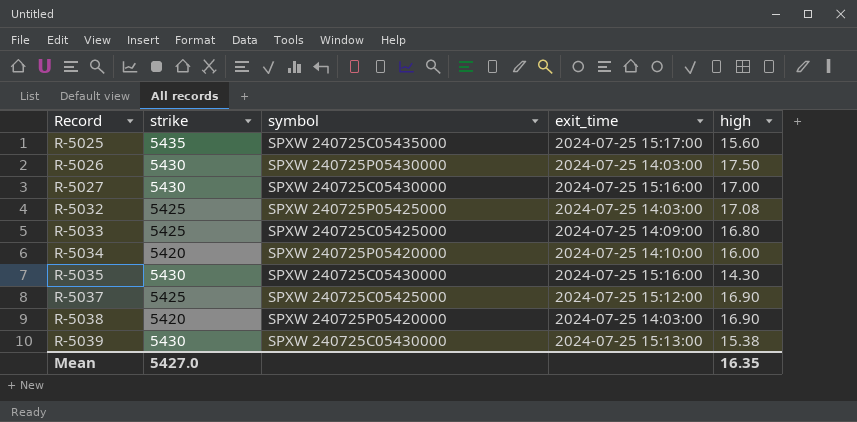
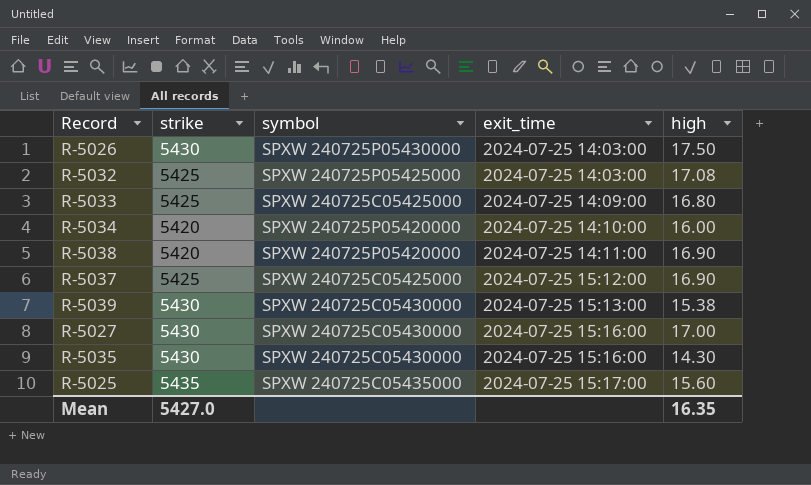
row order: Record ascending -> exit_time ascending
R-5038 | exit_time: 2024-07-25 14:03:00 -> 2024-07-25 14:11:00

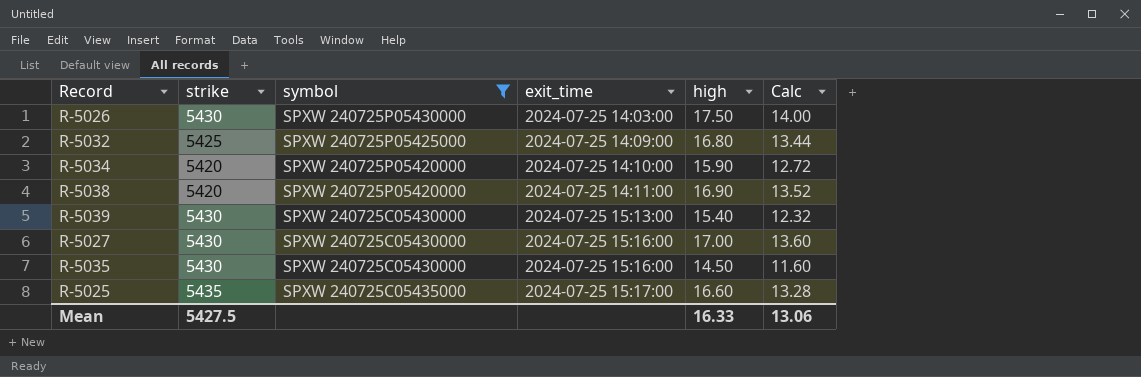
filter: none -> symbol != SPXW 240725C05425000
column Calc | formula: none -> [high] * 0.8
R-5032 | exit_time: 2024-07-25 14:03:00 -> 2024-07-25 14:09:00
R-5032 | high: 17.08 -> 16.80
R-5034 | high: 16.00 -> 15.90
R-5039 | high: 15.38 -> 15.40
R-5035 | high: 14.30 -> 14.50
R-5025 | high: 15.60 -> 16.60
Mean | strike: 5427.0 -> 5427.5
Mean | high: 16.35 -> 16.33

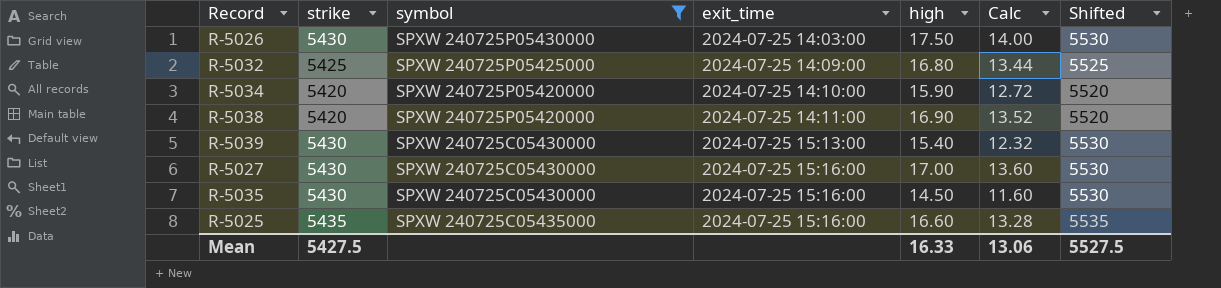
column Shifted | formula: none -> [strike] + 100
R-5025 | exit_time: 2024-07-25 15:17:00 -> 2024-07-25 15:16:00

